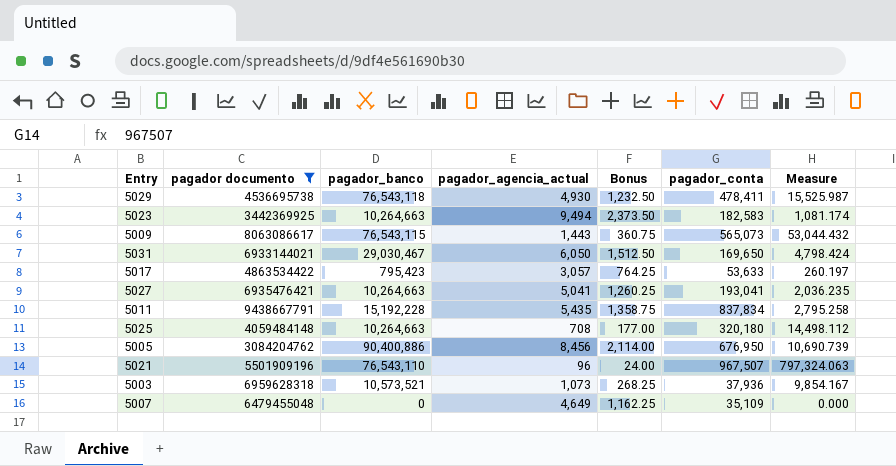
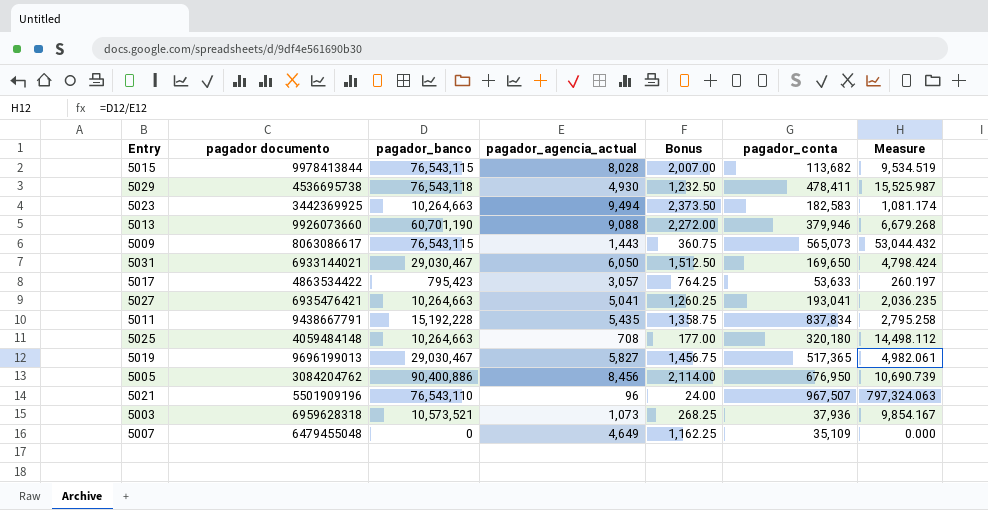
filter: pagador documento <= 9438667791 -> none

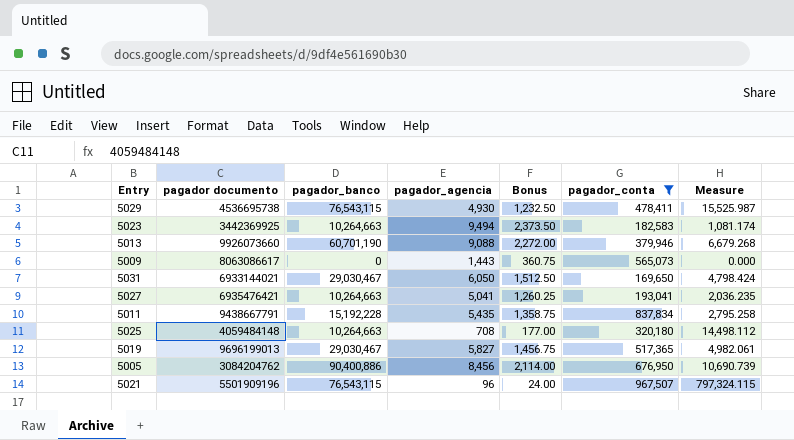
filter: none -> pagador_conta >= 169,650
column name: pagador_agencia_actual -> pagador_agencia
5029 | pagador_banco: 76,543,118 -> 76,543,115
5009 | pagador_banco: 76,543,115 -> 0
5009 | Measure: 53,044.432 -> 0.000
5021 | pagador_banco: 76,543,110 -> 76,543,115
5021 | Measure: 797,324.063 -> 797,324.115

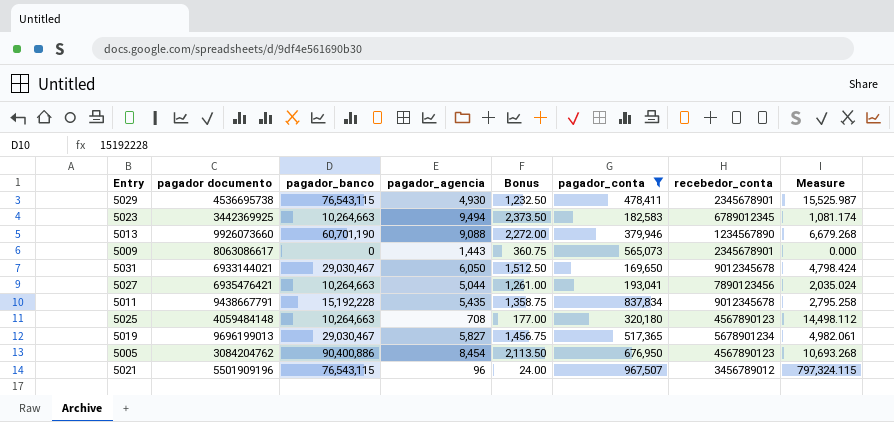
column recebedor_conta | position: none -> 7
5027 | pagador_agencia: 5,041 -> 5,044
5027 | Bonus: 1,260.25 -> 1,261.00
5027 | Measure: 2,036.235 -> 2,035.024
5005 | pagador_agencia: 8,456 -> 8,454
5005 | Bonus: 2,114.00 -> 2,113.50
5005 | Measure: 10,690.739 -> 10,693.268

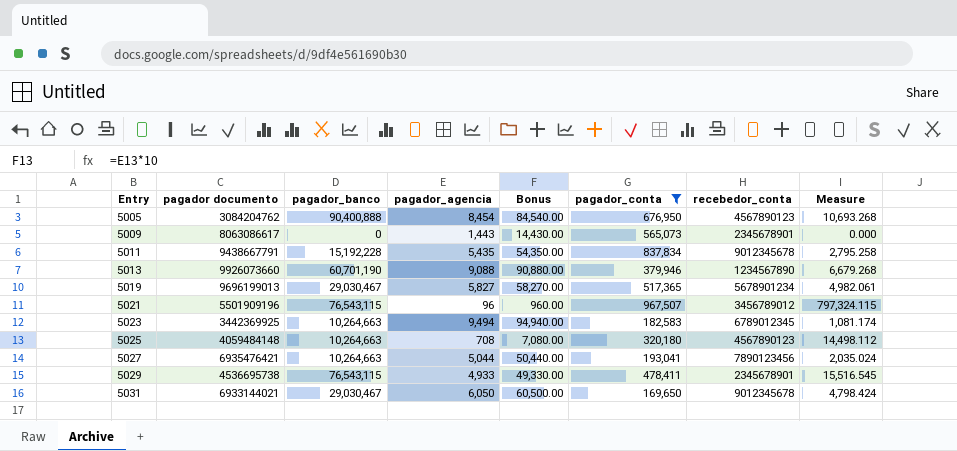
row order: none -> Entry ascending
column Bonus | formula: [pagador_agencia] * 0.25 -> [pagador_agencia] * 10
5005 | pagador_banco: 90,400,886 -> 90,400,888
5029 | pagador_agencia: 4,930 -> 4,933
5029 | Measure: 15,525.987 -> 15,516.545

